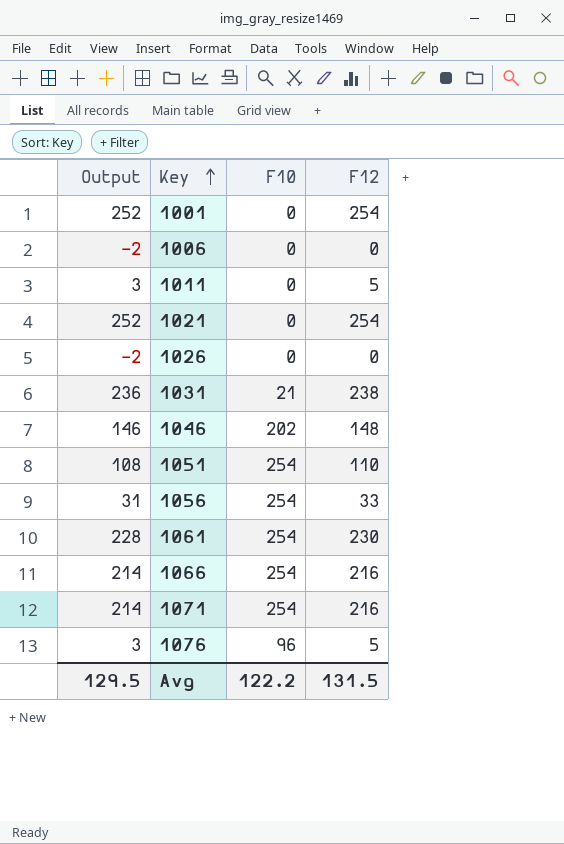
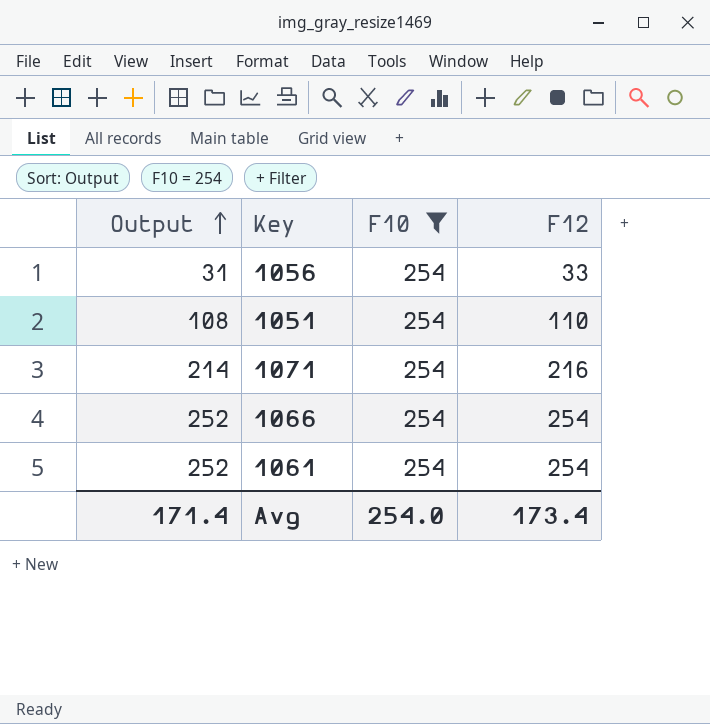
filter: none -> F10 = 254
row order: Key ascending -> Output ascending
1066 | Output: 214 -> 252
1066 | F12: 216 -> 254
1061 | Output: 228 -> 252
1061 | F12: 230 -> 254
Avg | Output: 129.5 -> 171.4
Avg | F10: 122.2 -> 254.0
Avg | F12: 131.5 -> 173.4

